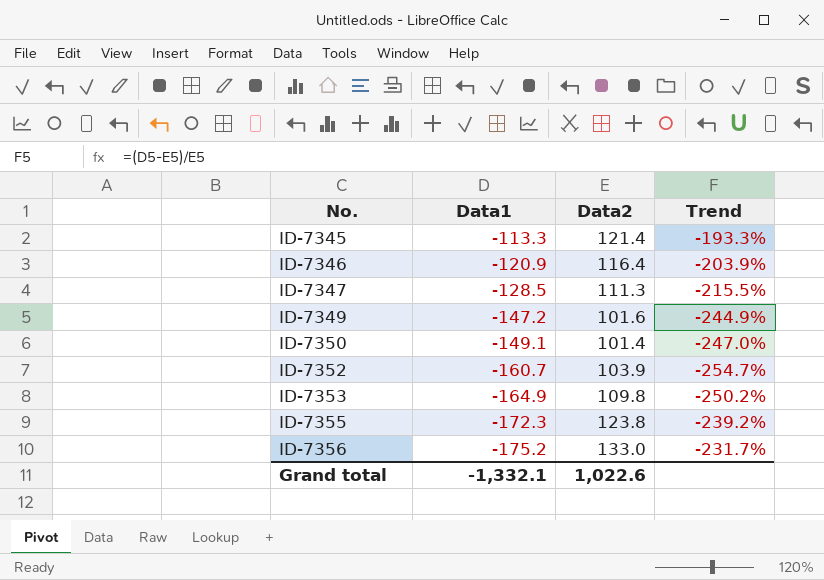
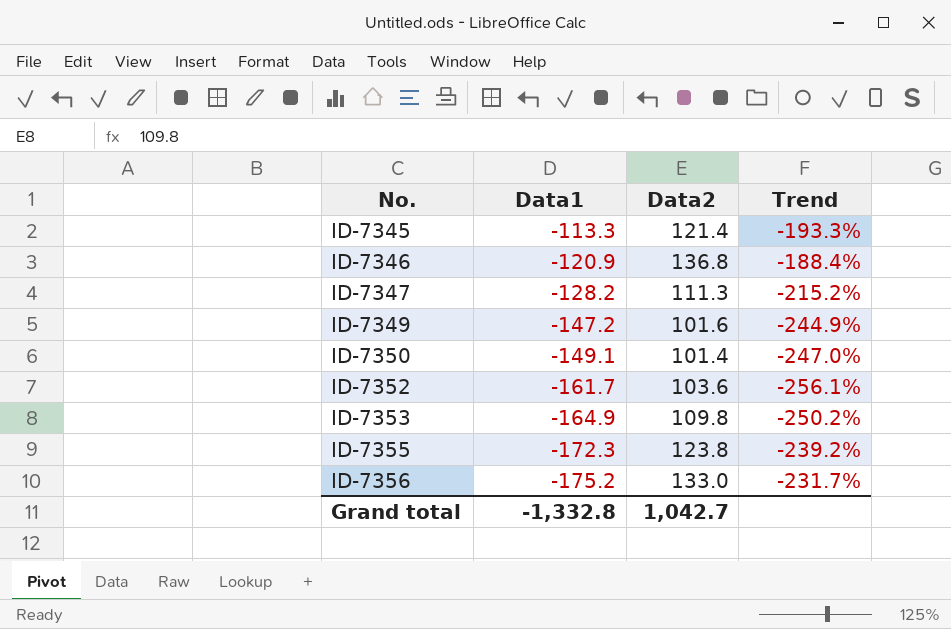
ID-7346 | Data2: 116.4 -> 136.8
ID-7346 | Trend: -203.9% -> -188.4%
ID-7347 | Data1: -128.5 -> -128.2
ID-7347 | Trend: -215.5% -> -215.2%
ID-7352 | Data1: -160.7 -> -161.7
ID-7352 | Data2: 103.9 -> 103.6
ID-7352 | Trend: -254.7% -> -256.1%
Grand total | Data1: -1,332.1 -> -1,332.8
Grand total | Data2: 1,022.6 -> 1,042.7

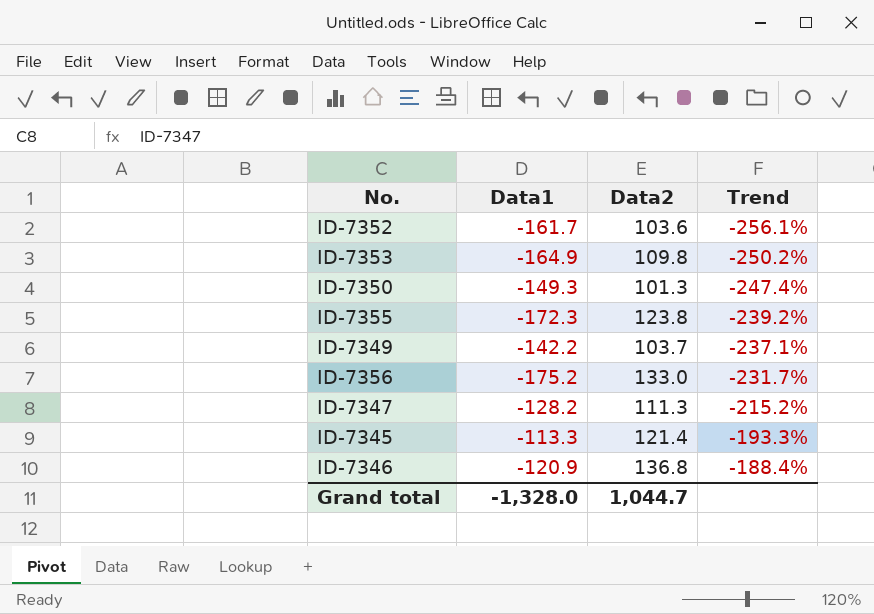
row order: No. ascending -> Trend ascending
ID-7350 | Data1: -149.1 -> -149.3
ID-7350 | Data2: 101.4 -> 101.3
ID-7350 | Trend: -247.0% -> -247.4%
ID-7349 | Data1: -147.2 -> -142.2
ID-7349 | Data2: 101.6 -> 103.7
ID-7349 | Trend: -244.9% -> -237.1%
Grand total | Data1: -1,332.8 -> -1,328.0
Grand total | Data2: 1,042.7 -> 1,044.7

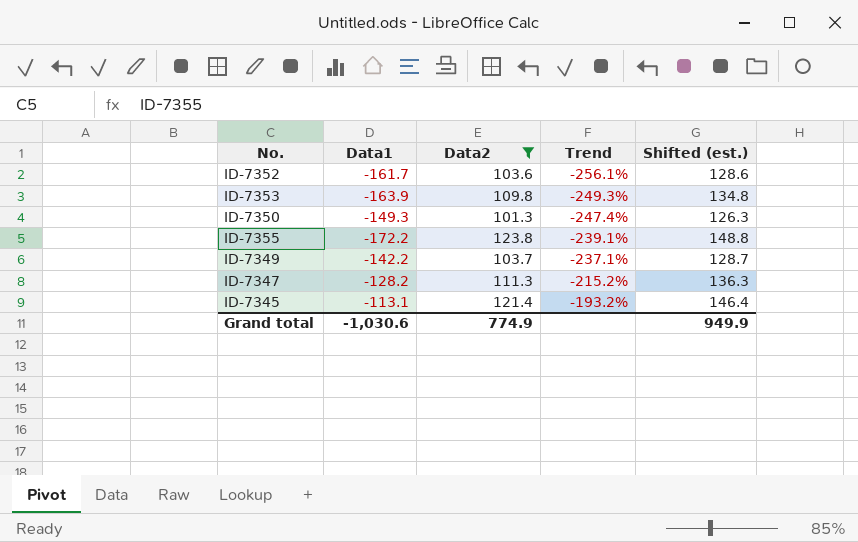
filter: none -> Data2 <= 123.8
column Shifted (est.) | formula: none -> [Data2] + 25
ID-7353 | Data1: -164.9 -> -163.9
ID-7353 | Trend: -250.2% -> -249.3%
ID-7355 | Data1: -172.3 -> -172.2
ID-7355 | Trend: -239.2% -> -239.1%
ID-7345 | Data1: -113.3 -> -113.1
ID-7345 | Trend: -193.3% -> -193.2%
Grand total | Data1: -1,328.0 -> -1,030.6
Grand total | Data2: 1,044.7 -> 774.9

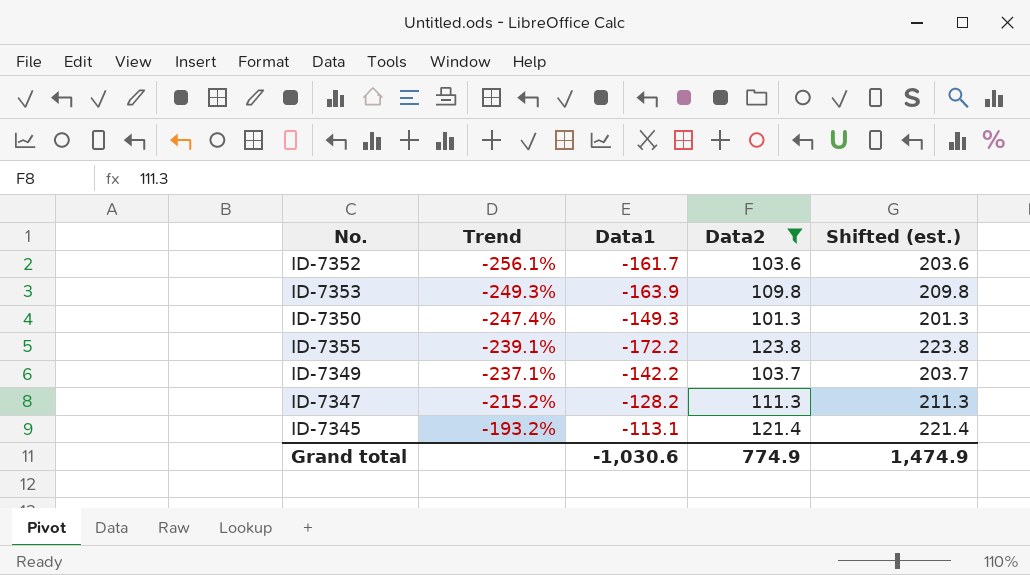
column Trend | position: 4 -> 2
column Shifted (est.) | formula: [Data2] + 25 -> [Data2] + 100
Grand total | Shifted (est.): 949.9 -> 1,474.9

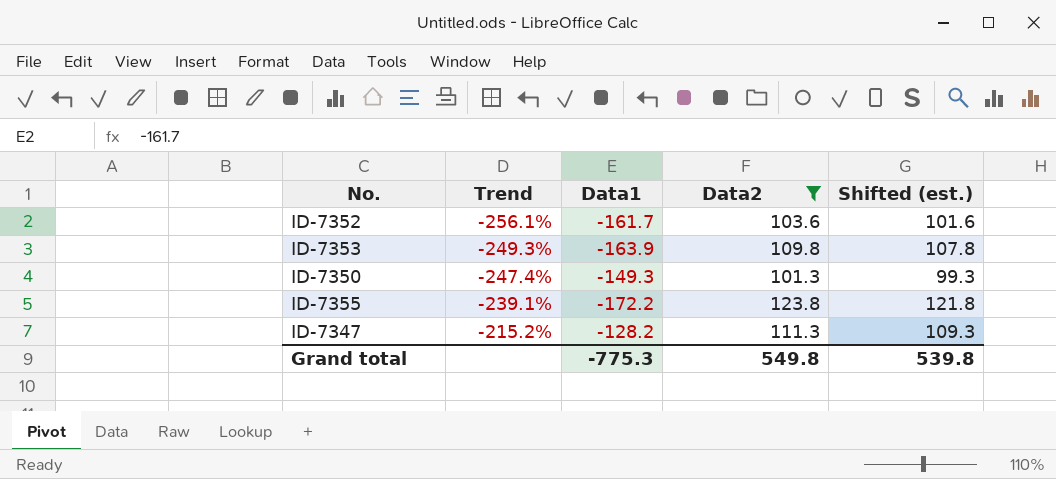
column Shifted (est.) | formula: [Data2] + 100 -> [Data2] - 2
row ID-7349: -237.1% | -142.2 | 103.7 | 203.7 -> none
row ID-7345: -193.2% | -113.1 | 121.4 | 221.4 -> none
Grand total | Data1: -1,030.6 -> -775.3
Grand total | Data2: 774.9 -> 549.8
Grand total | Shifted (est.): 1,474.9 -> 539.8

